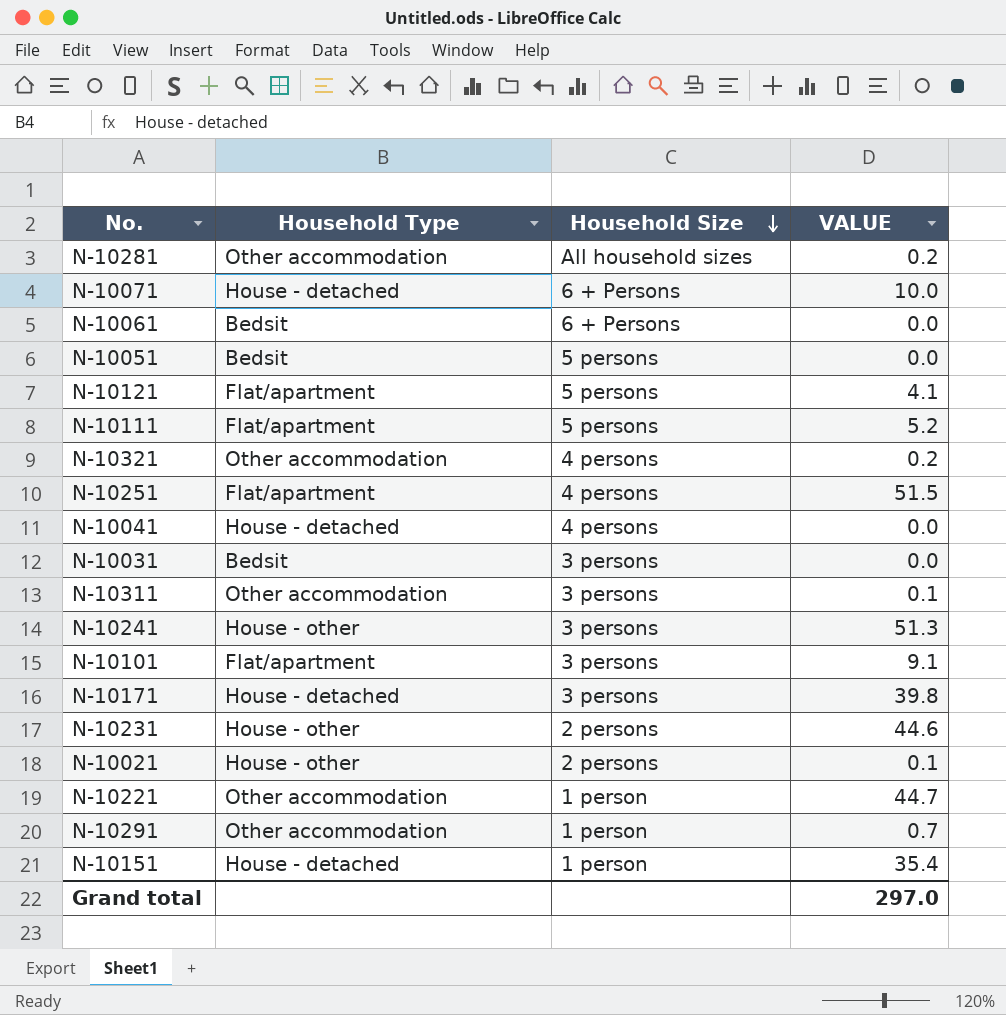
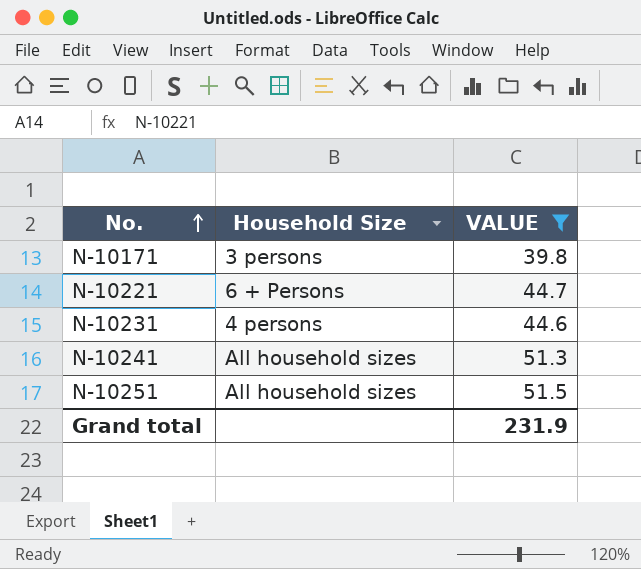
filter: none -> VALUE >= 39.8
row order: Household Size descending -> No. ascending
column Household Type | position: 2 -> none
N-10221 | Household Size: 1 person -> 6 + Persons
N-10231 | Household Size: 2 persons -> 4 persons
N-10241 | Household Size: 3 persons -> All household sizes
N-10251 | Household Size: 4 persons -> All household sizes
Grand total | VALUE: 297.0 -> 231.9

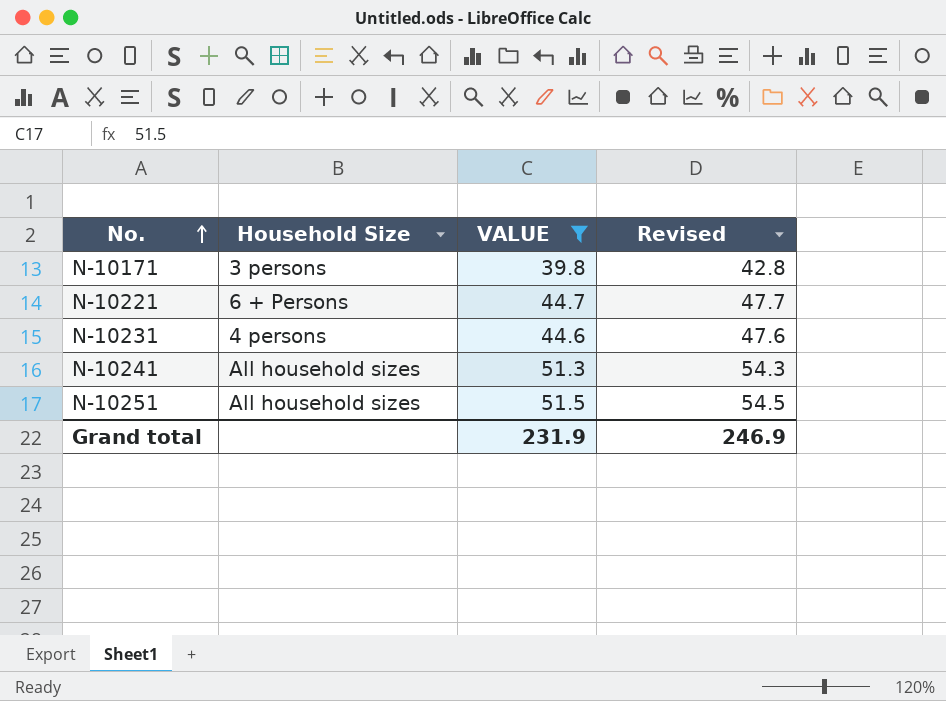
column Revised | formula: none -> [VALUE] + 3

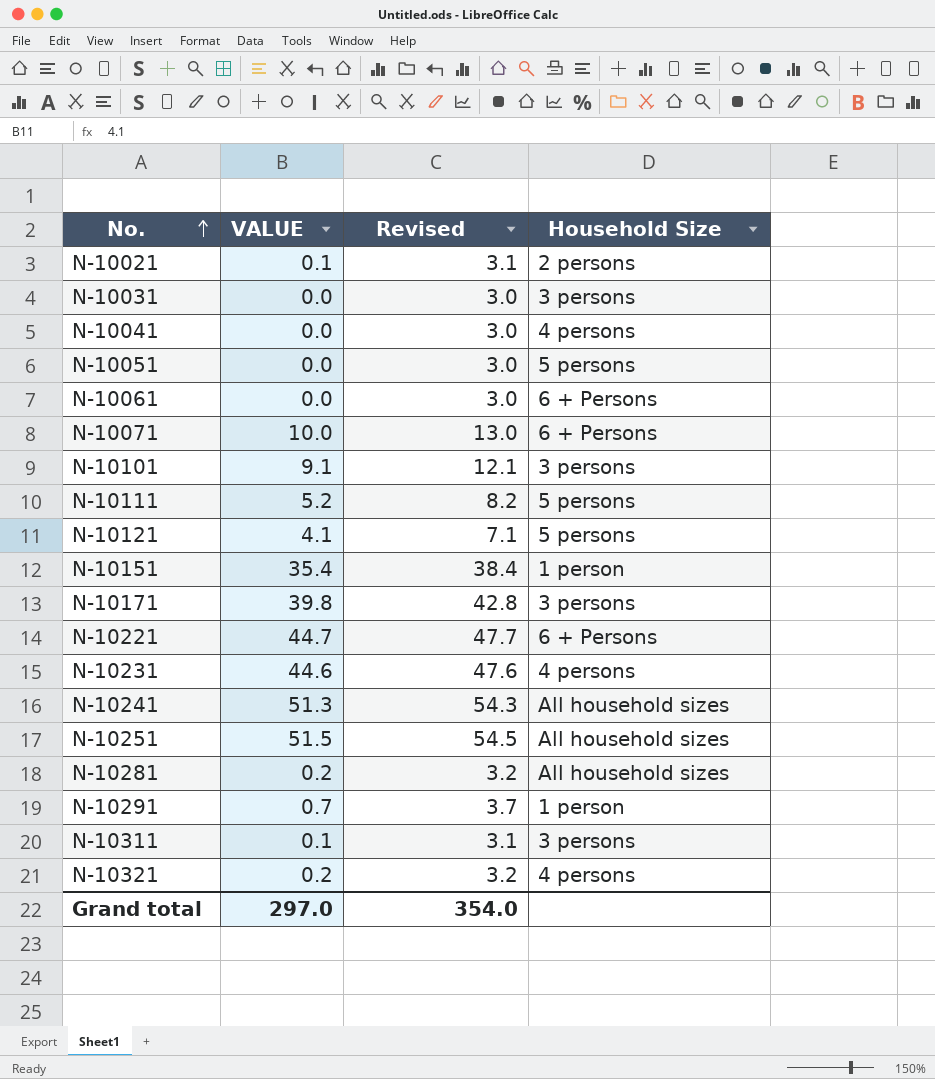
filter: VALUE >= 39.8 -> none
column Household Size | position: 2 -> 4
Grand total | VALUE: 231.9 -> 297.0
Grand total | Revised: 246.9 -> 354.0

